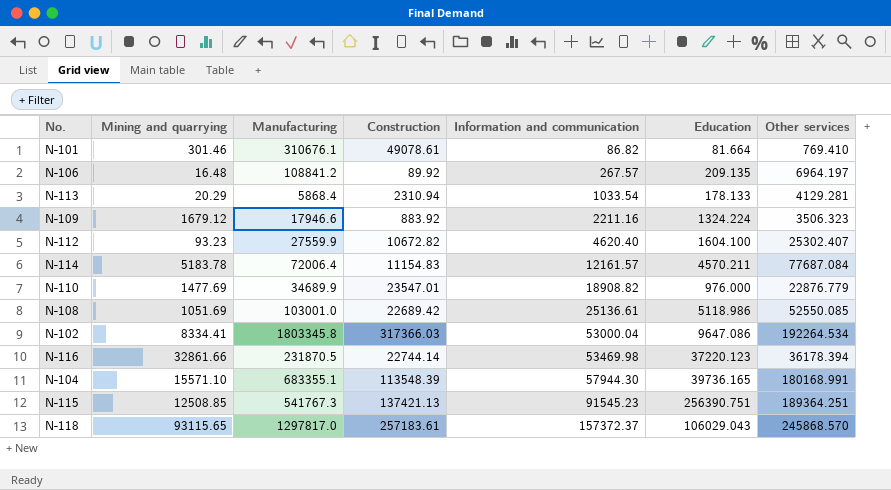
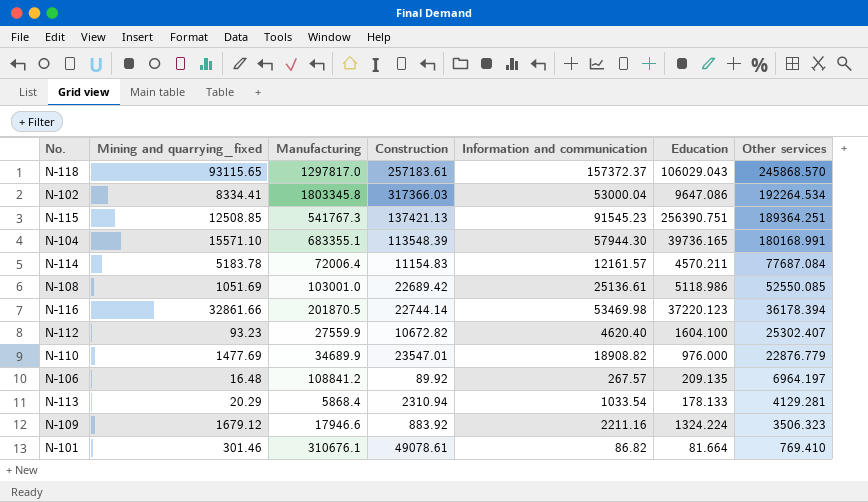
row order: Information and communication ascending -> Other services descending
column name: Mining and quarrying -> Mining and quarrying_fixed
N-116 | Manufacturing: 231870.5 -> 201870.5

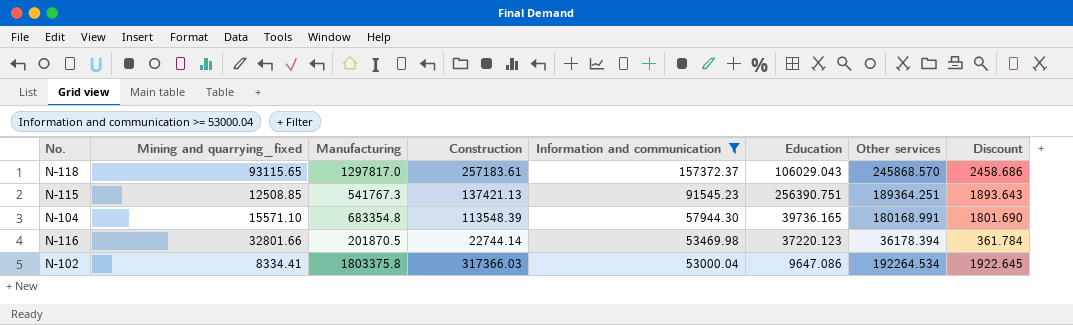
filter: none -> Information and communication >= 53000.04
row order: Other services descending -> Information and communication descending
column Discount | formula: none -> [Other services] * 0.01
N-104 | Manufacturing: 683355.1 -> 683354.8
N-116 | Mining and quarrying_fixed: 32861.66 -> 32801.66
N-102 | Manufacturing: 1803345.8 -> 1803375.8

